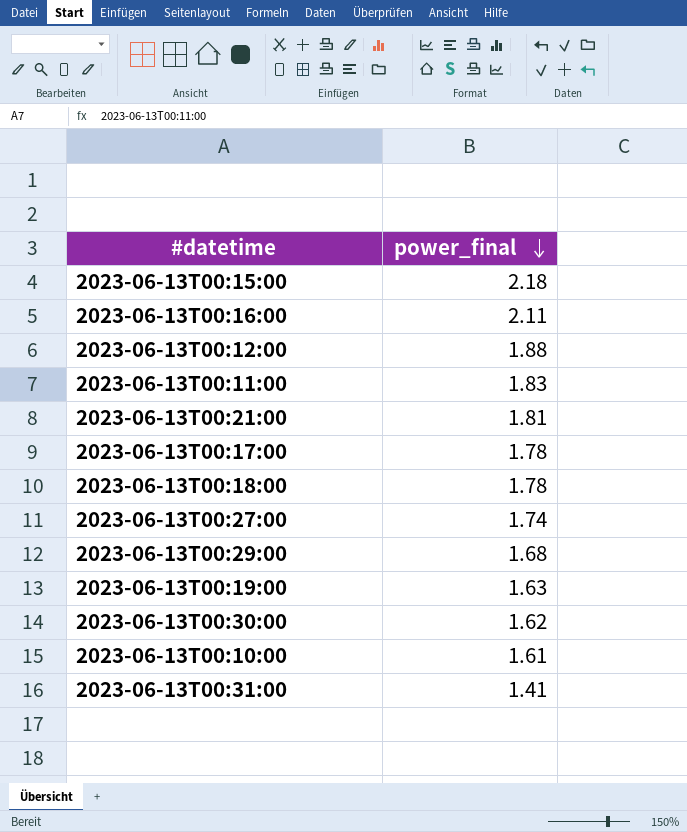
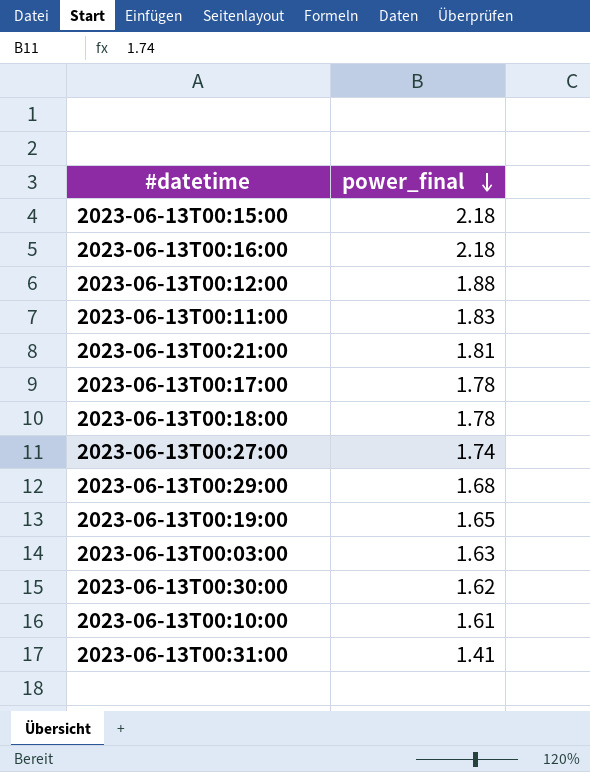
2023-06-13T00:16:00 | power_final: 2.11 -> 2.18
2023-06-13T00:19:00 | power_final: 1.63 -> 1.65
row 2023-06-13T00:03:00: none -> 1.63

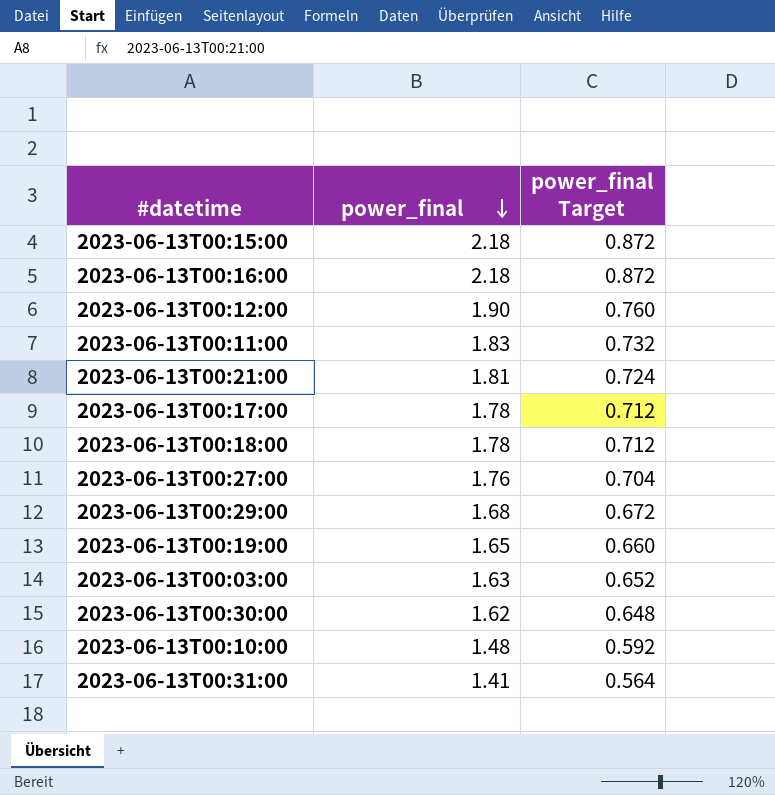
column power_final Target | formula: none -> [power_final] * 0.4
2023-06-13T00:12:00 | power_final: 1.88 -> 1.90
2023-06-13T00:27:00 | power_final: 1.74 -> 1.76
2023-06-13T00:10:00 | power_final: 1.61 -> 1.48

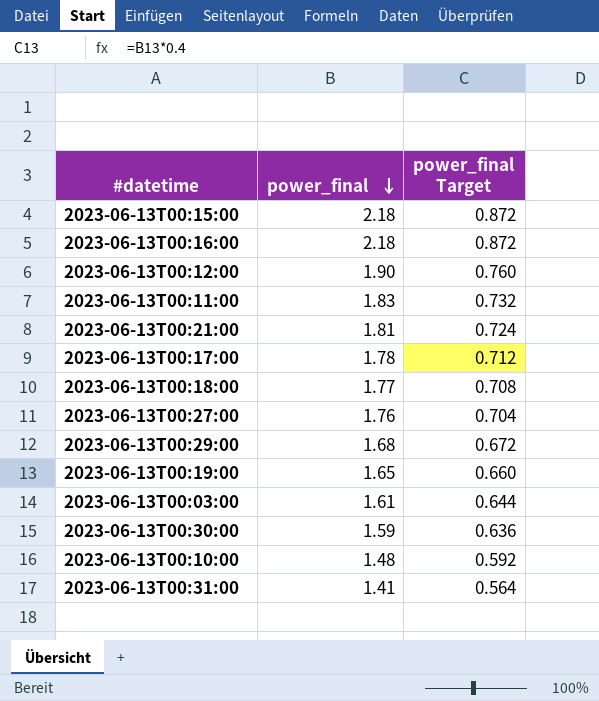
2023-06-13T00:18:00 | power_final: 1.78 -> 1.77
2023-06-13T00:18:00 | power_final Target: 0.712 -> 0.708
2023-06-13T00:03:00 | power_final: 1.63 -> 1.61
2023-06-13T00:03:00 | power_final Target: 0.652 -> 0.644
2023-06-13T00:30:00 | power_final: 1.62 -> 1.59
2023-06-13T00:30:00 | power_final Target: 0.648 -> 0.636

